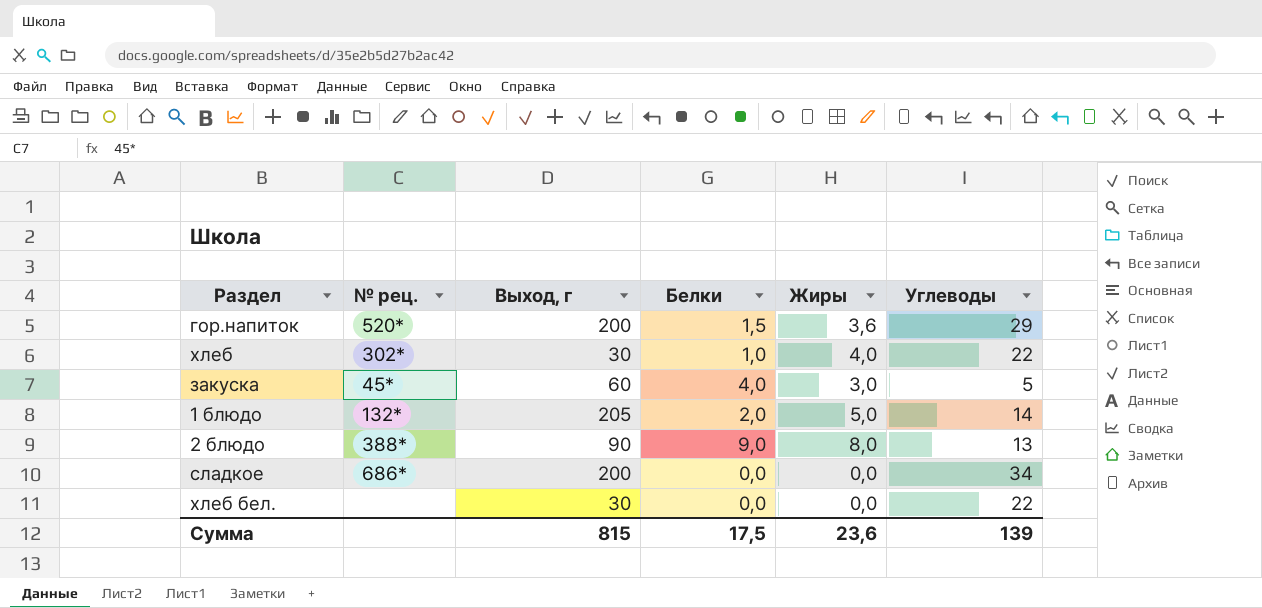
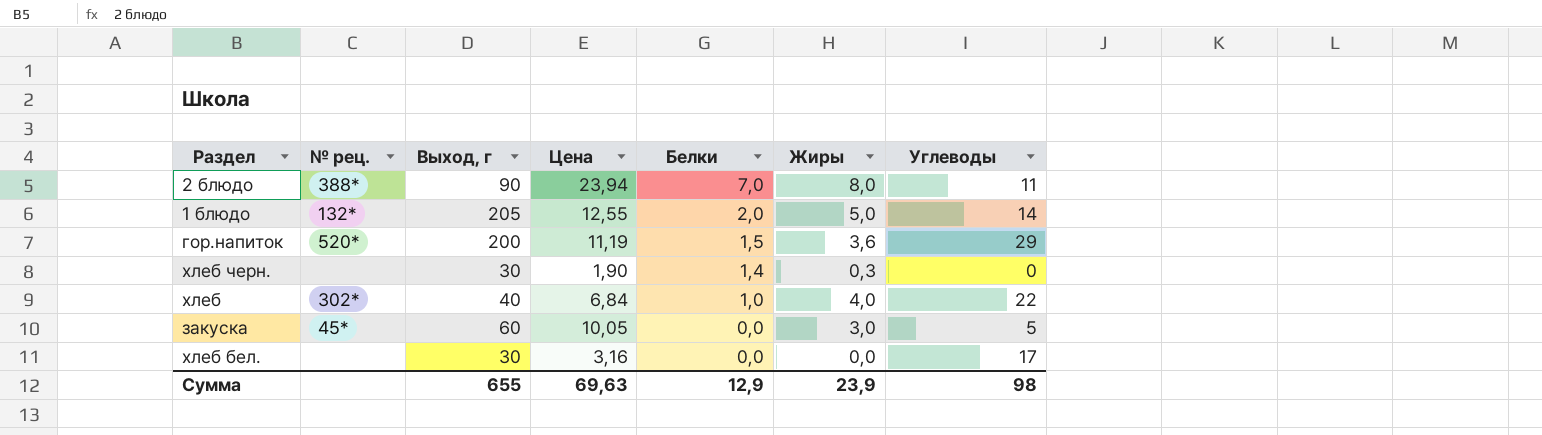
row order: none -> Белки descending
column Цена | position: none -> 4
row сладкое: 686* | 200 | 0,0 | 0,0 | 34 -> none
2 блюдо | Белки: 9,0 -> 7,0
2 блюдо | Углеводы: 13 -> 11
row хлеб черн.: none -> none | 30 | 1,90 | 1,4 | 0,3 | 0
хлеб | Выход, г: 30 -> 40
закуска | Белки: 4,0 -> 0,0
хлеб бел. | Углеводы: 22 -> 17
Сумма | Выход, г: 815 -> 655
Сумма | Белки: 17,5 -> 12,9
Сумма | Жиры: 23,6 -> 23,9
Сумма | Углеводы: 139 -> 98

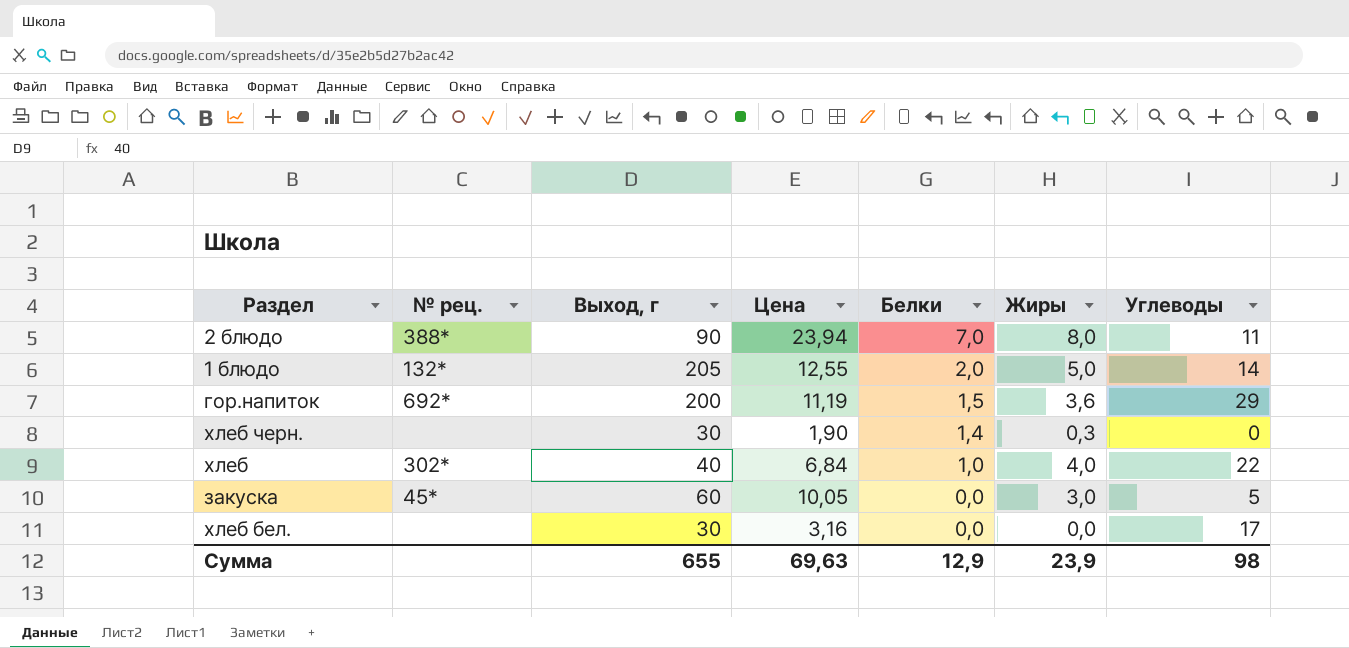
гор.напиток | № рец.: 520* -> 692*

